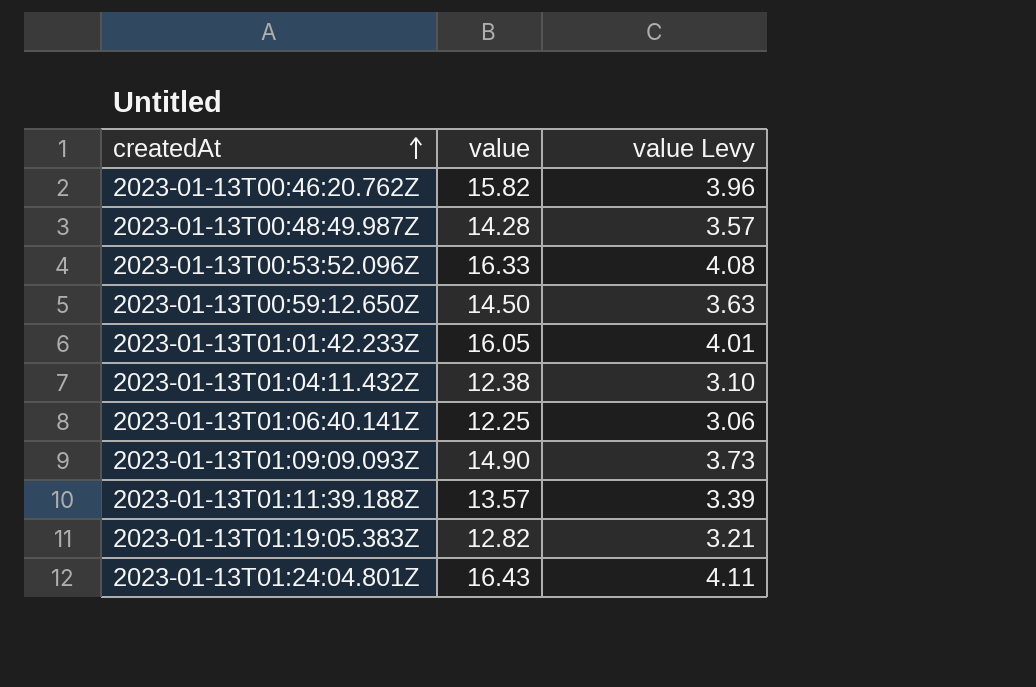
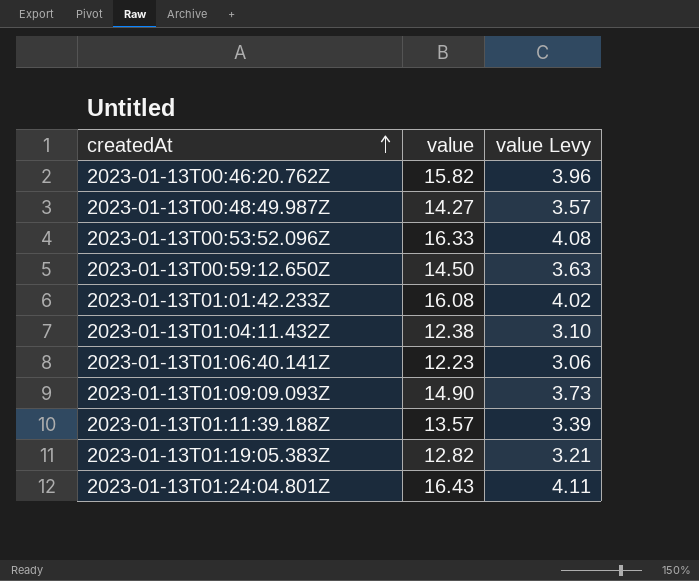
2023-01-13T00:48:49.987Z | value: 14.28 -> 14.27
2023-01-13T01:01:42.233Z | value: 16.05 -> 16.08
2023-01-13T01:01:42.233Z | value Levy: 4.01 -> 4.02
2023-01-13T01:06:40.141Z | value: 12.25 -> 12.23

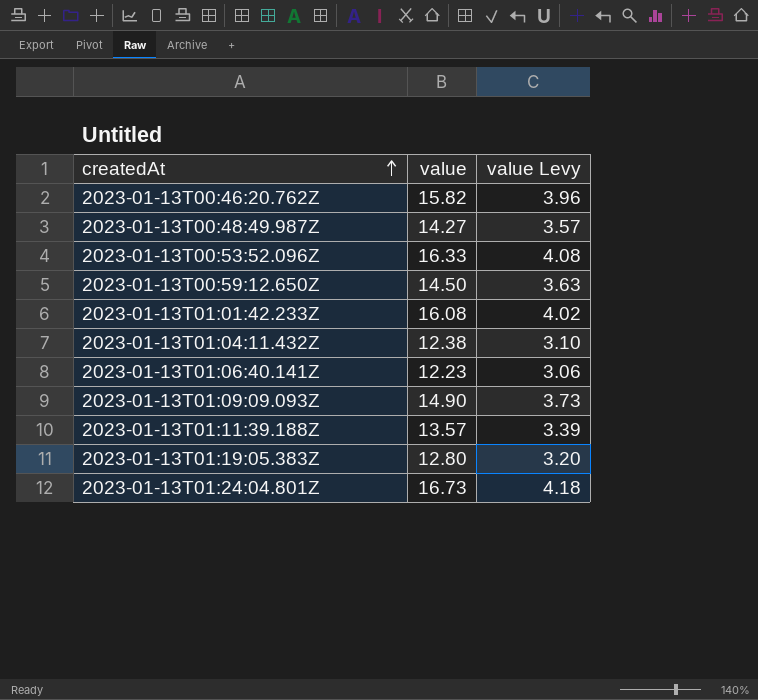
2023-01-13T01:19:05.383Z | value: 12.82 -> 12.80
2023-01-13T01:19:05.383Z | value Levy: 3.21 -> 3.20
2023-01-13T01:24:04.801Z | value: 16.43 -> 16.73
2023-01-13T01:24:04.801Z | value Levy: 4.11 -> 4.18

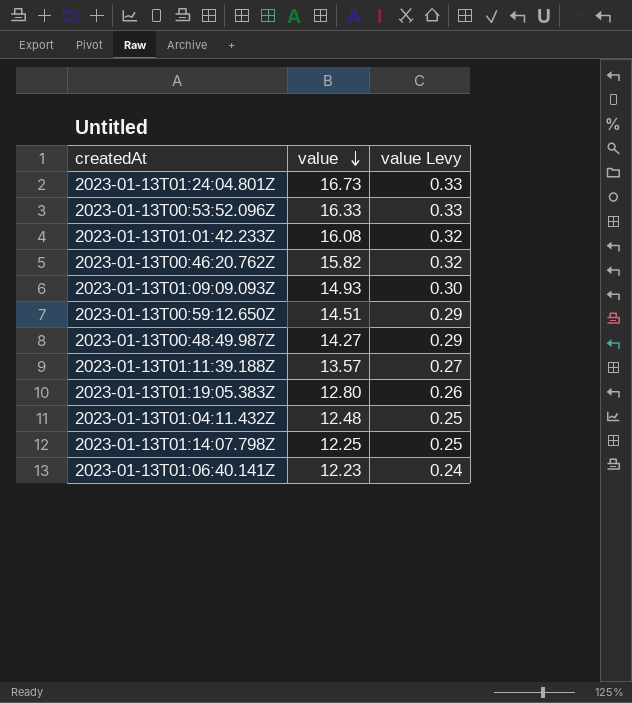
row order: createdAt ascending -> value descending
column value Levy | formula: [value] * 0.25 -> [value] * 0.02
2023-01-13T01:09:09.093Z | value: 14.90 -> 14.93
2023-01-13T00:59:12.650Z | value: 14.50 -> 14.51
2023-01-13T01:04:11.432Z | value: 12.38 -> 12.48
row 2023-01-13T01:14:07.798Z: none -> 12.25 | 0.25

